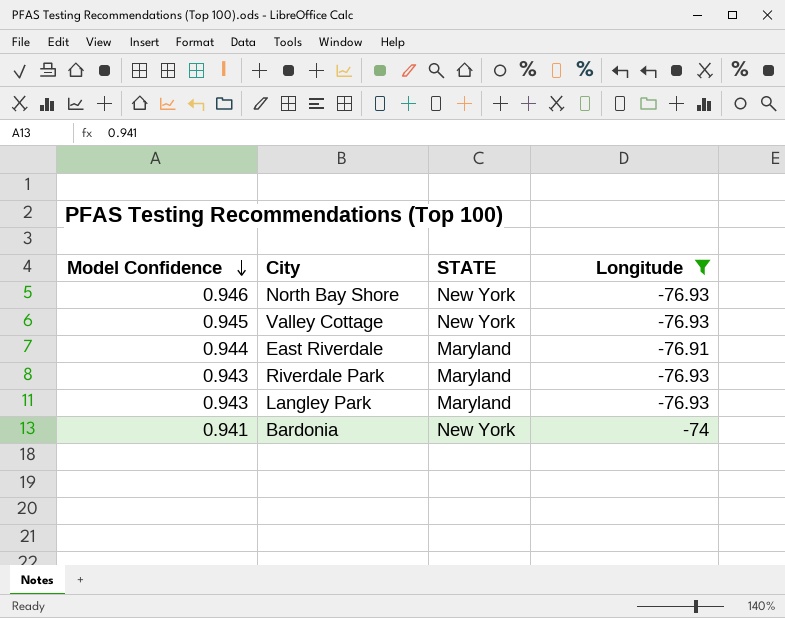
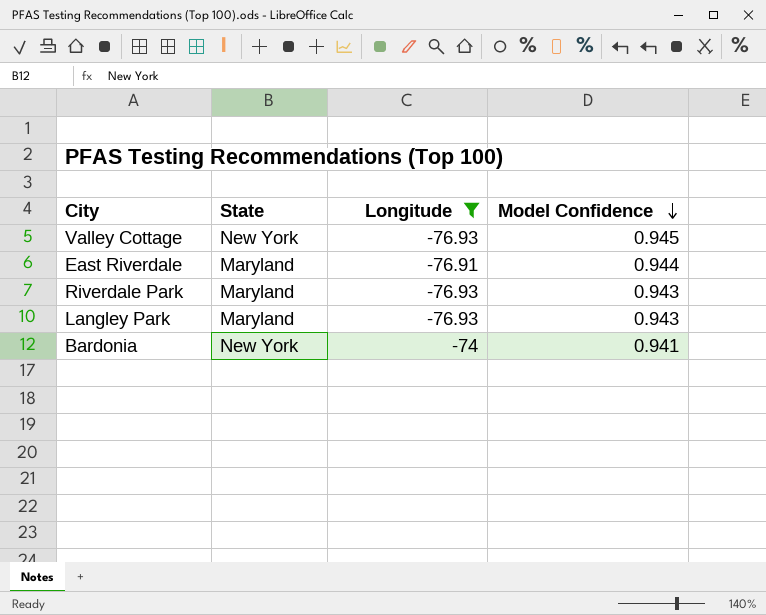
column name: STATE -> State
column Model Confidence | position: 1 -> 4
row North Bay Shore: 0.946 | New York | -76.93 -> none

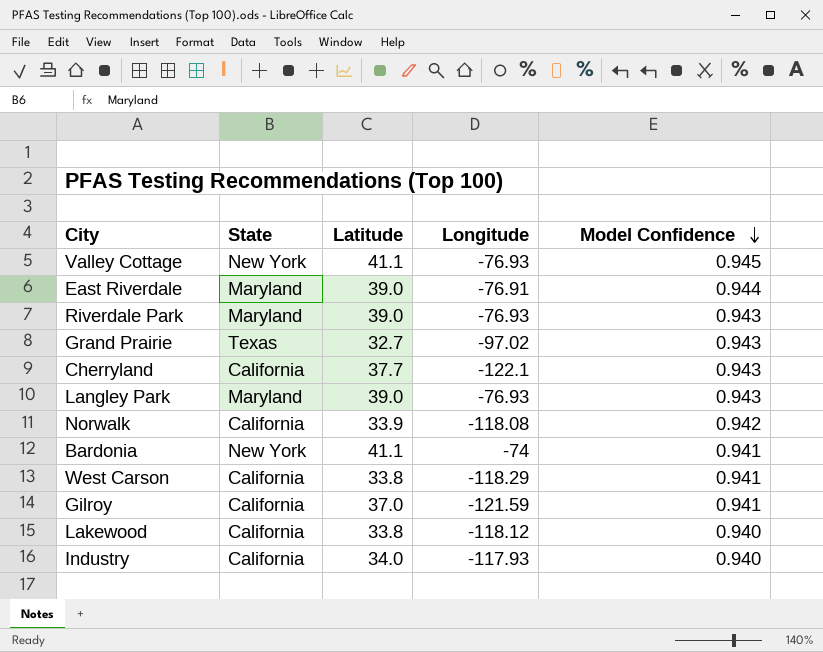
filter: Longitude >= -76.93 -> none
column Latitude | position: none -> 3

